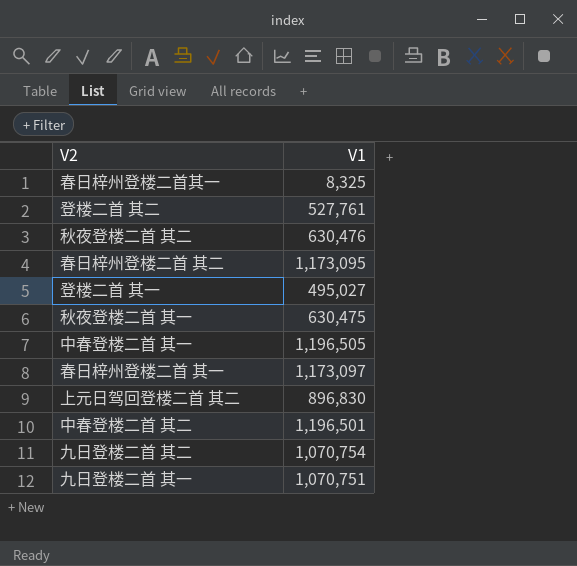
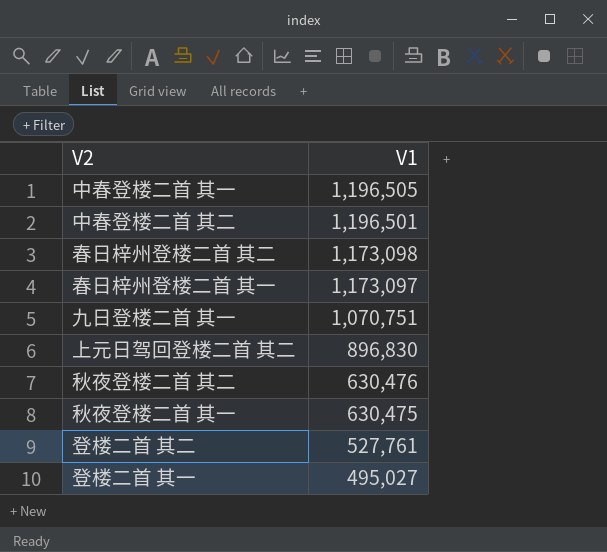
row order: none -> V1 descending
row 春日梓州登楼二首其一: 8,325 -> none
row 九日登楼二首 其二: 1,070,754 -> none
春日梓州登楼二首 其二 | V1: 1,173,095 -> 1,173,098

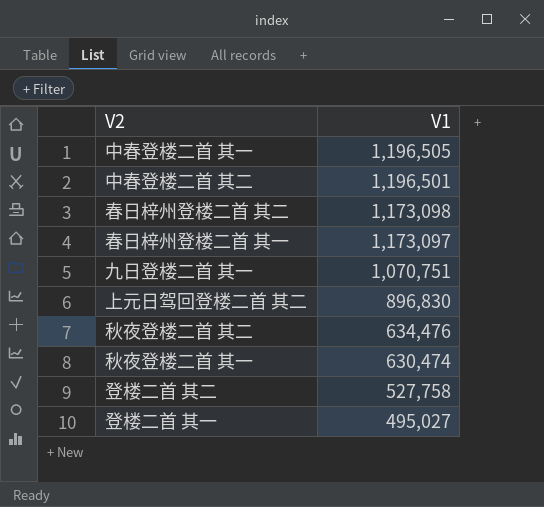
秋夜登楼二首 其二 | V1: 630,476 -> 634,476
秋夜登楼二首 其一 | V1: 630,475 -> 630,474
登楼二首 其二 | V1: 527,761 -> 527,758

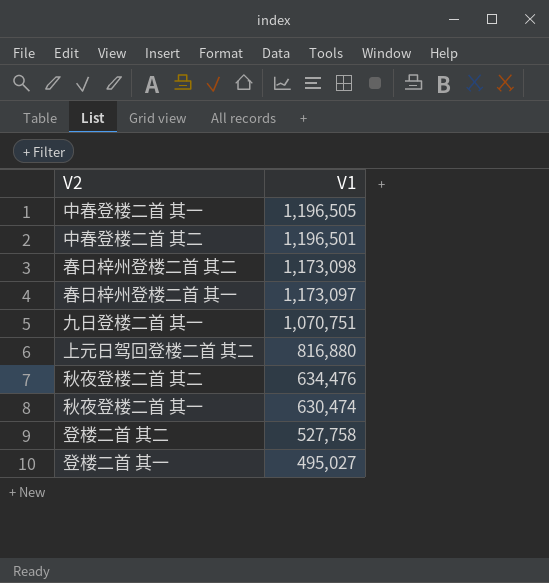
上元日驾回登楼二首 其二 | V1: 896,830 -> 816,880

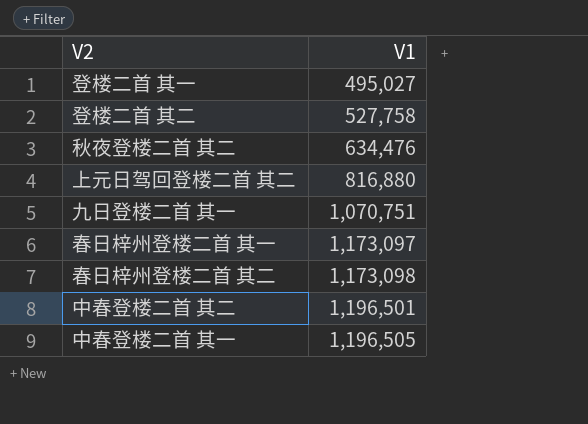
row order: V1 descending -> V1 ascending
row 秋夜登楼二首 其一: 630,474 -> none

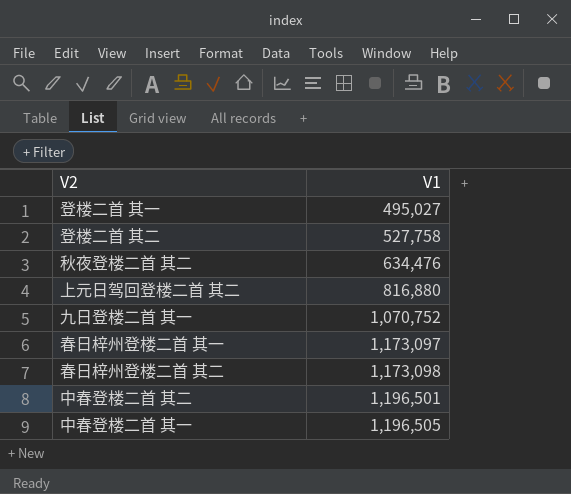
九日登楼二首 其一 | V1: 1,070,751 -> 1,070,752

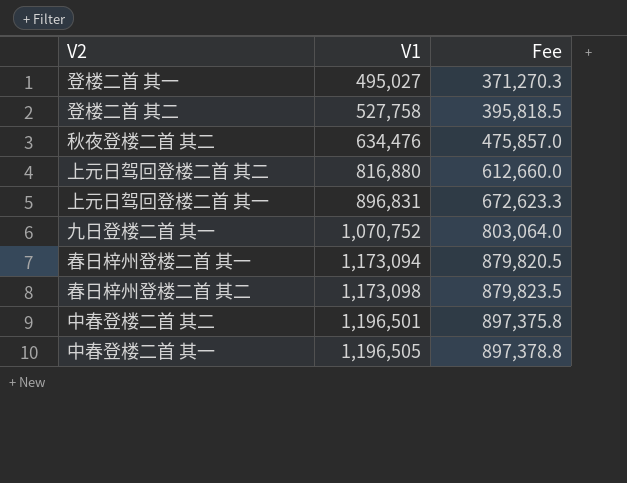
column Fee | formula: none -> [V1] * 0.75
row 上元日驾回登楼二首 其一: none -> 896,831 | 672,623.3
春日梓州登楼二首 其一 | V1: 1,173,097 -> 1,173,094

